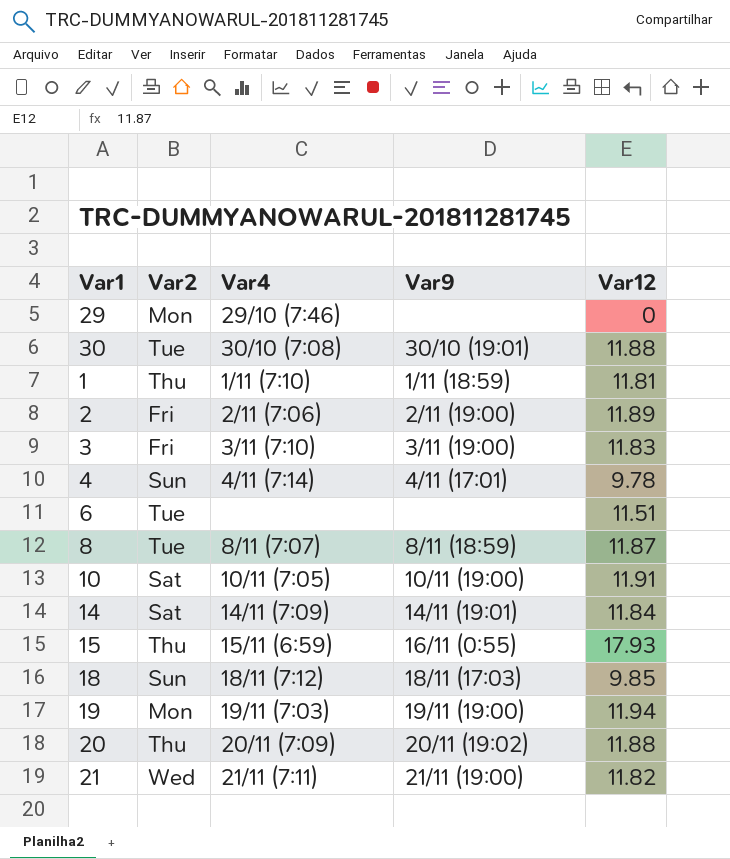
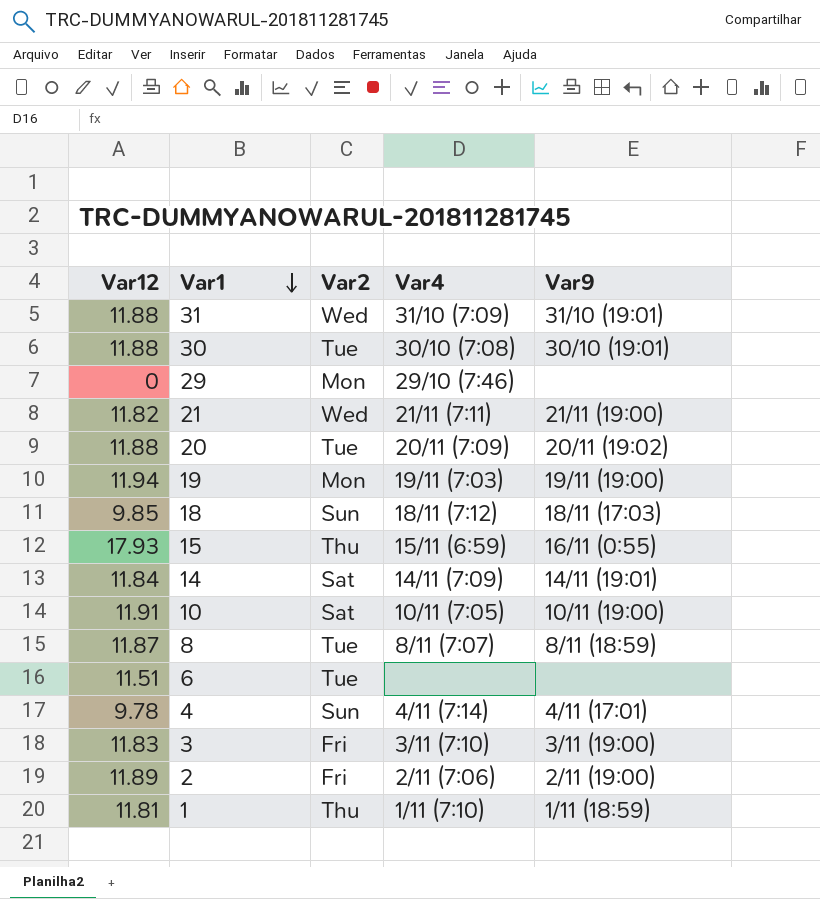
row order: none -> Var1 descending
column Var12 | position: 5 -> 1
row 31: none -> 11.88 | Wed | 31/10 (7:09) | 31/10 (19:01)
20 | Var2: Thu -> Tue

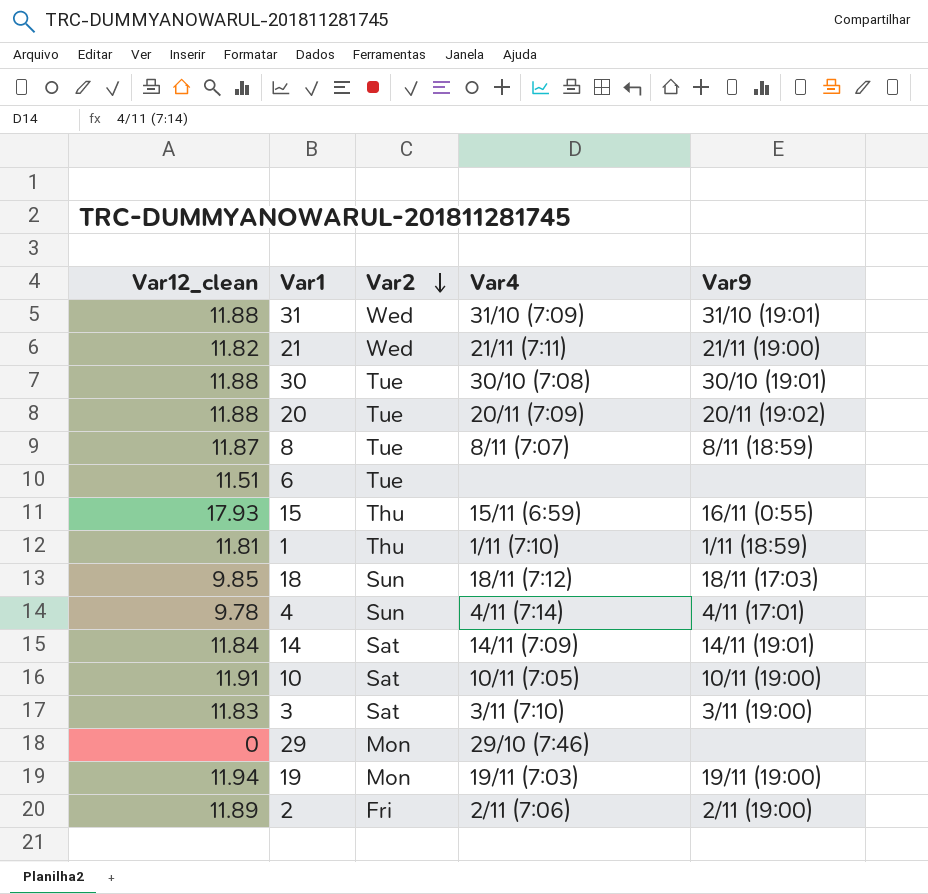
row order: Var1 descending -> Var2 descending
column name: Var12 -> Var12_clean
3 | Var2: Fri -> Sat

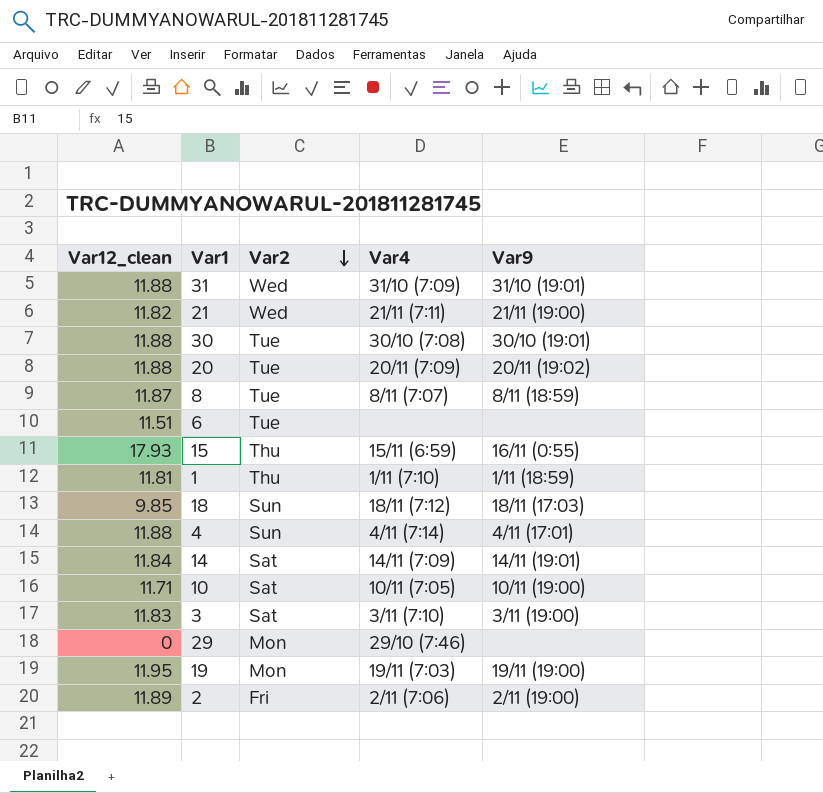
4 | Var12_clean: 9.78 -> 11.88
10 | Var12_clean: 11.91 -> 11.71
19 | Var12_clean: 11.94 -> 11.95

